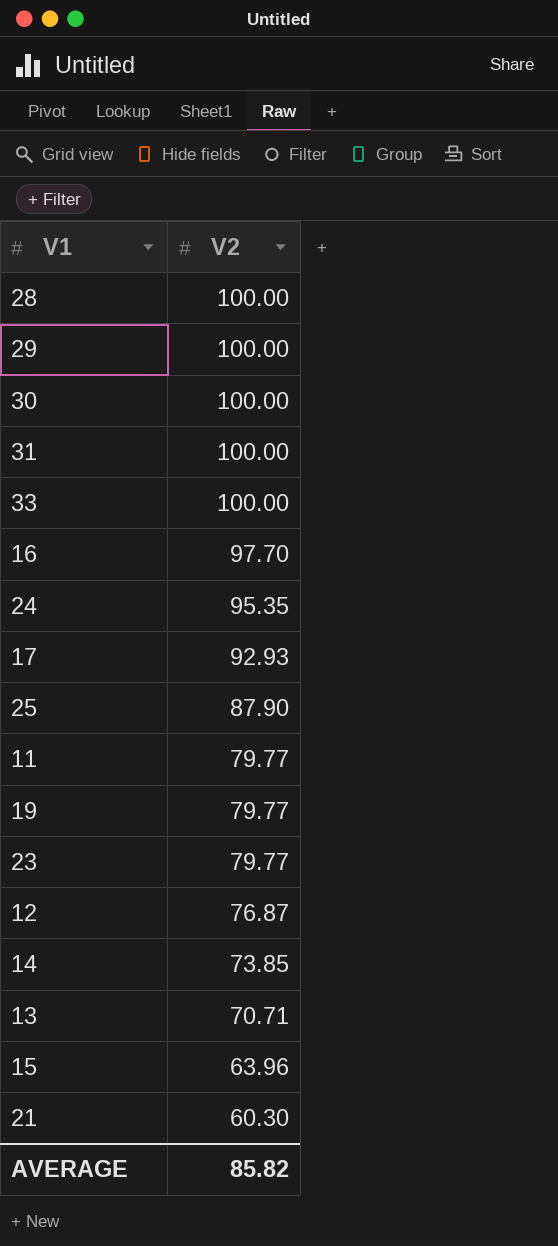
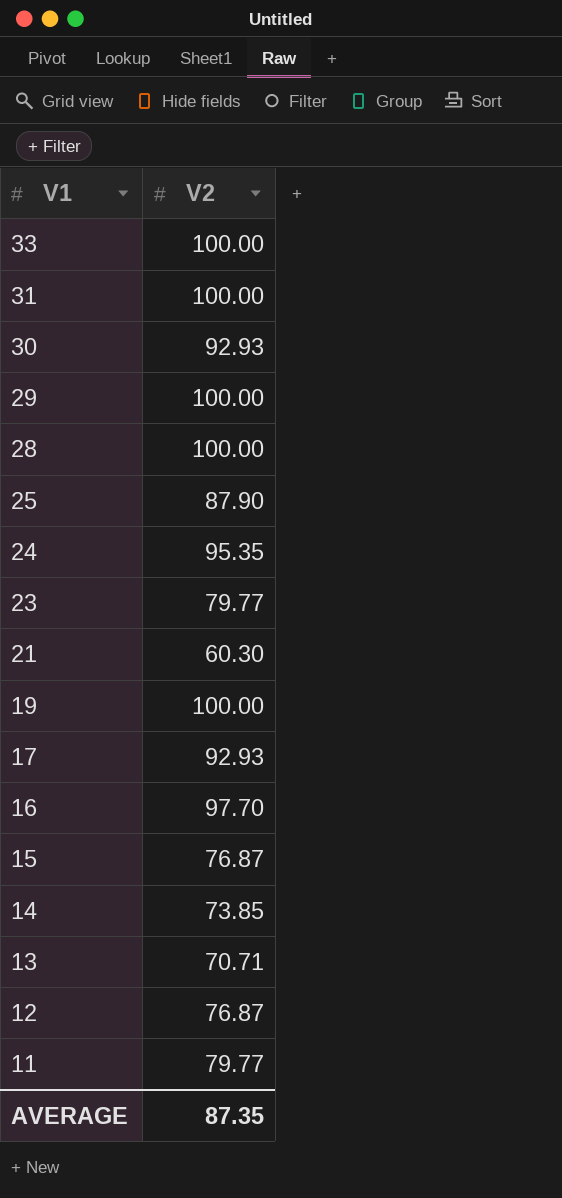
row order: V2 descending -> V1 descending
30 | V2: 100.00 -> 92.93
19 | V2: 79.77 -> 100.00
15 | V2: 63.96 -> 76.87
AVERAGE | V2: 85.82 -> 87.35

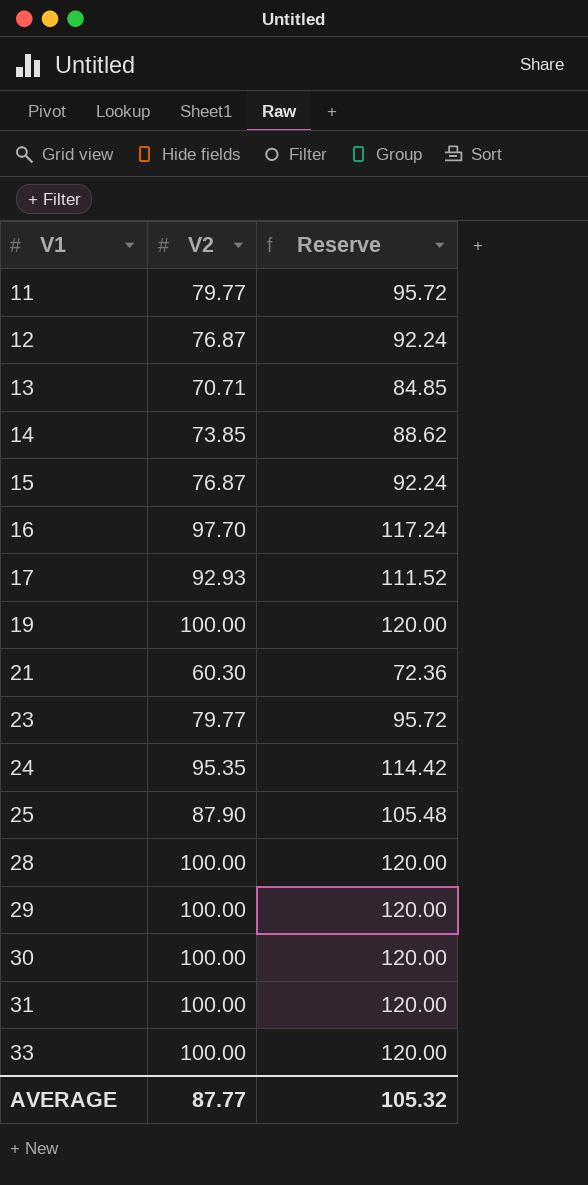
row order: V1 descending -> V1 ascending
column Reserve | formula: none -> [V2] * 1.2
30 | V2: 92.93 -> 100.00
AVERAGE | V2: 87.35 -> 87.77

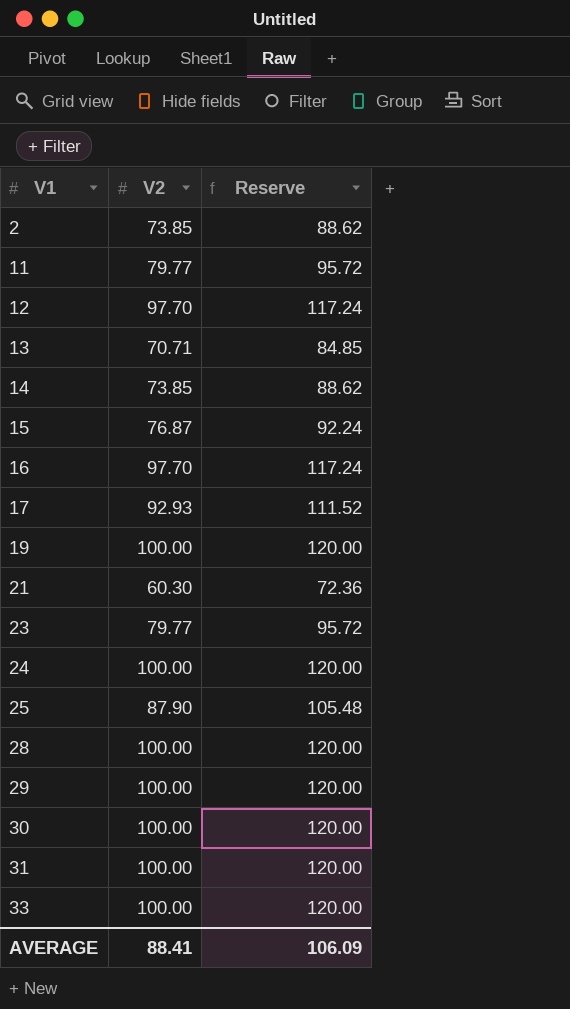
row 2: none -> 73.85 | 88.62
12 | V2: 76.87 -> 97.70
12 | Reserve: 92.24 -> 117.24
24 | V2: 95.35 -> 100.00
24 | Reserve: 114.42 -> 120.00
AVERAGE | V2: 87.77 -> 88.41
AVERAGE | Reserve: 105.32 -> 106.09

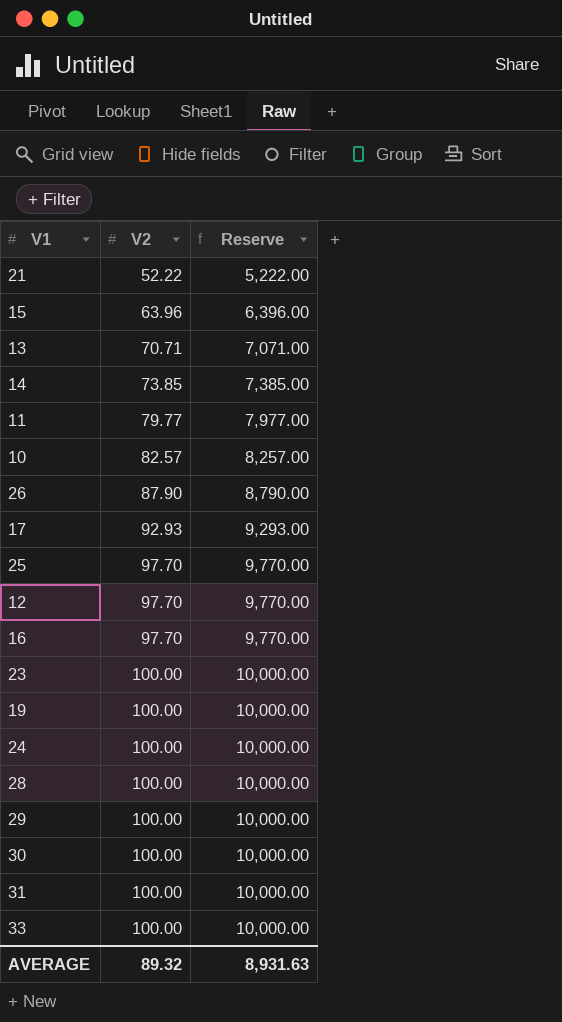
row order: V1 ascending -> V2 ascending
column Reserve | formula: [V2] * 1.2 -> [V2] * 100
row 2: 73.85 | 88.62 -> none
21 | V2: 60.30 -> 52.22
15 | V2: 76.87 -> 63.96
row 10: none -> 82.57 | 8,257.00
row 26: none -> 87.90 | 8,790.00
25 | V2: 87.90 -> 97.70
23 | V2: 79.77 -> 100.00
AVERAGE | V2: 88.41 -> 89.32
AVERAGE | Reserve: 106.09 -> 8,931.63

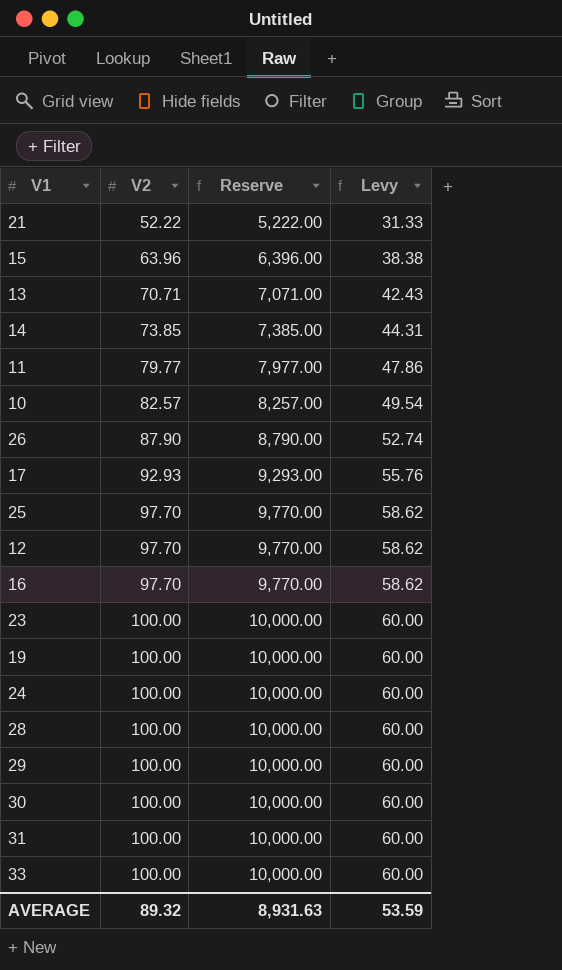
column Levy | formula: none -> [V2] * 0.6

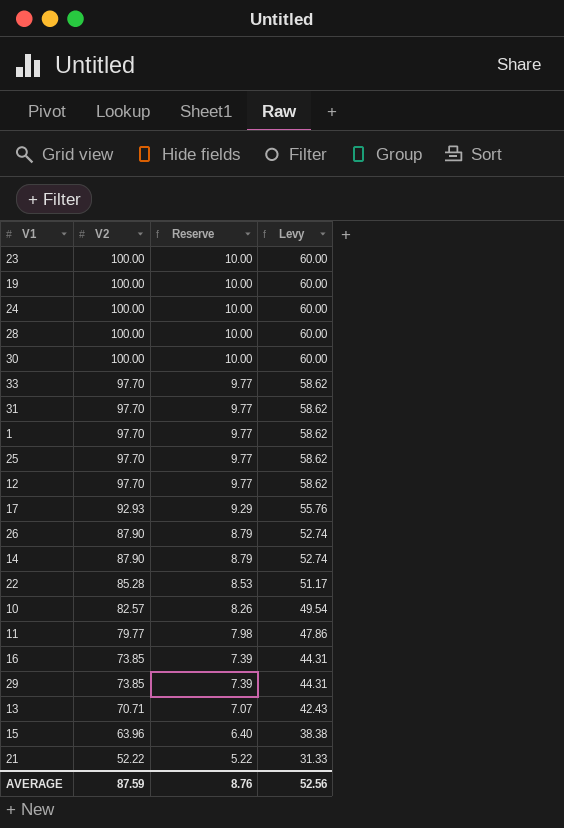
row order: V2 ascending -> V2 descending
column Reserve | formula: [V2] * 100 -> [V2] * 0.1
33 | V2: 100.00 -> 97.70
33 | Levy: 60.00 -> 58.62
31 | V2: 100.00 -> 97.70
31 | Levy: 60.00 -> 58.62
row 1: none -> 97.70 | 9.77 | 58.62
14 | V2: 73.85 -> 87.90
14 | Levy: 44.31 -> 52.74
row 22: none -> 85.28 | 8.53 | 51.17
16 | V2: 97.70 -> 73.85
16 | Levy: 58.62 -> 44.31
29 | V2: 100.00 -> 73.85
29 | Levy: 60.00 -> 44.31
AVERAGE | V2: 89.32 -> 87.59
AVERAGE | Reserve: 8,931.63 -> 8.76
AVERAGE | Levy: 53.59 -> 52.56

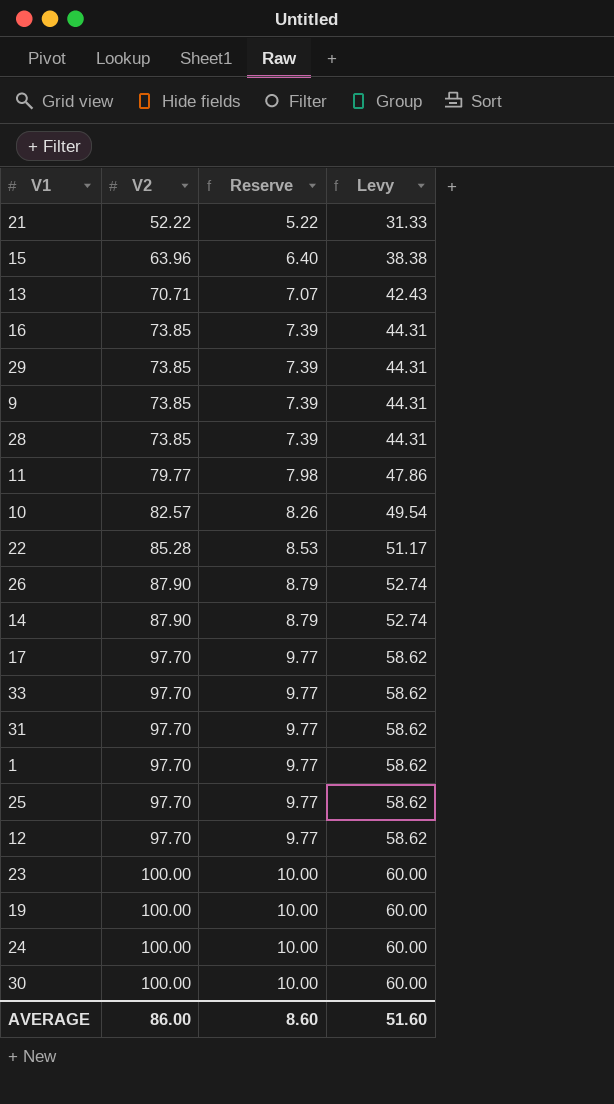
row order: V2 descending -> V2 ascending
row 9: none -> 73.85 | 7.39 | 44.31
28 | V2: 100.00 -> 73.85
28 | Reserve: 10.00 -> 7.39
28 | Levy: 60.00 -> 44.31
17 | V2: 92.93 -> 97.70
17 | Reserve: 9.29 -> 9.77
17 | Levy: 55.76 -> 58.62
AVERAGE | V2: 87.59 -> 86.00
AVERAGE | Reserve: 8.76 -> 8.60
AVERAGE | Levy: 52.56 -> 51.60

